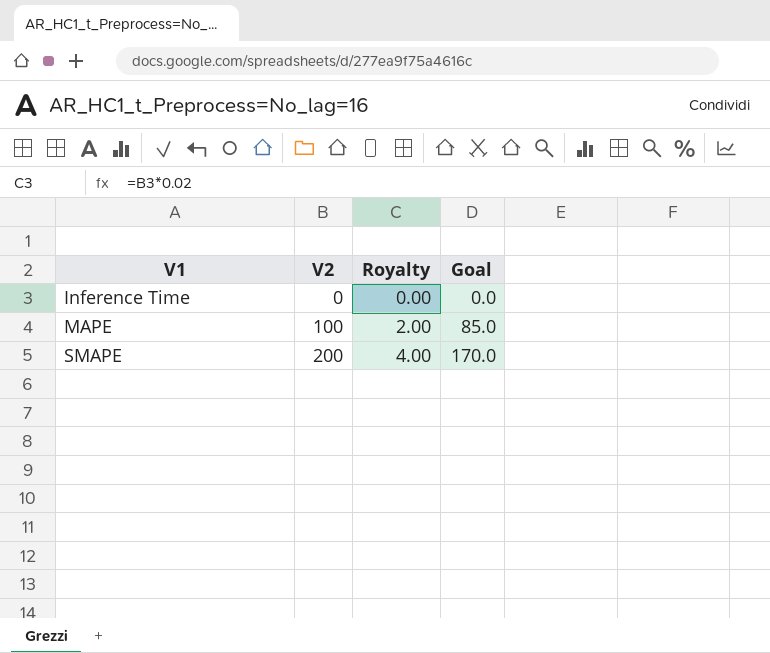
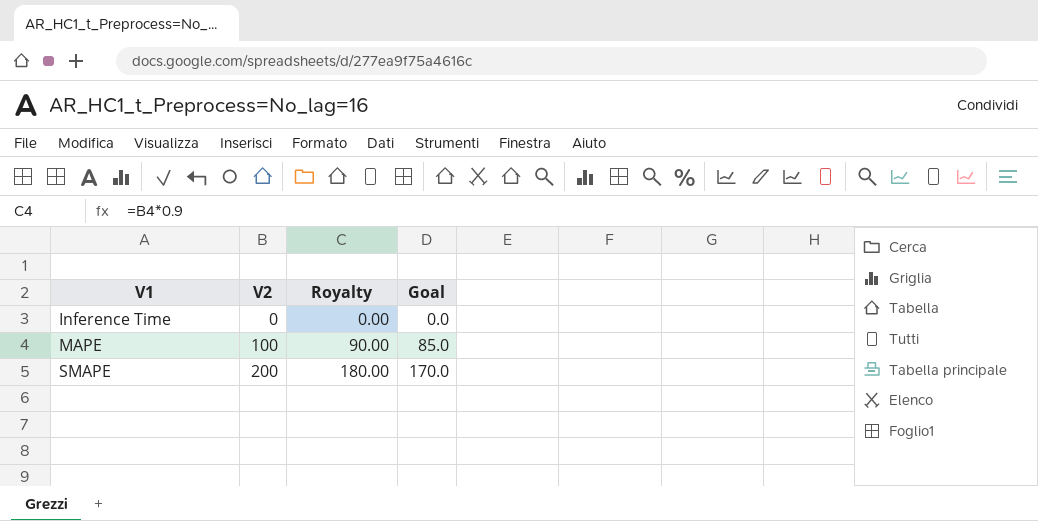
column Royalty | formula: [V2] * 0.02 -> [V2] * 0.9

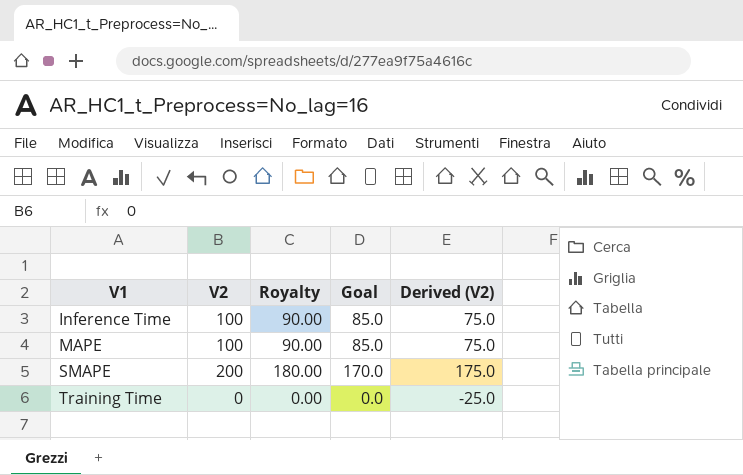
column Derived (V2) | formula: none -> [V2] - 25
Inference Time | V2: 0 -> 100
Inference Time | Royalty: 0.00 -> 90.00
Inference Time | Goal: 0.0 -> 85.0
row Training Time: none -> 0 | 0.00 | 0.0 | -25.0

